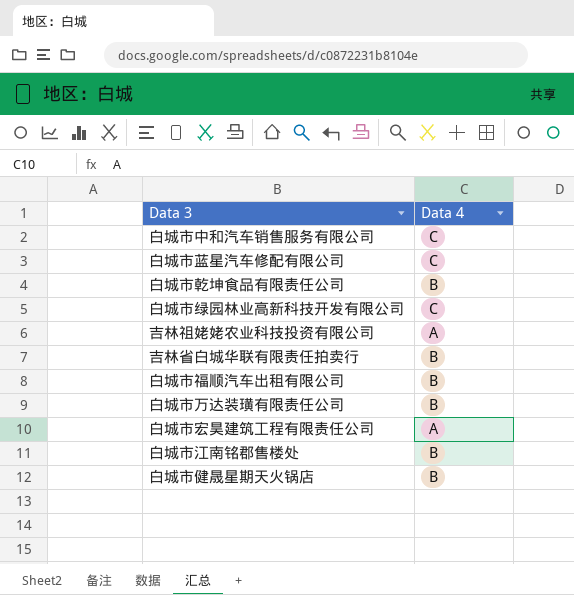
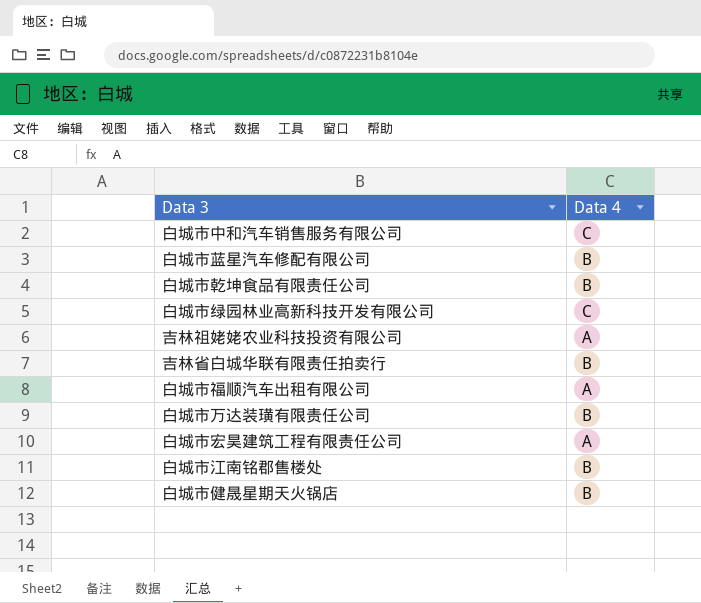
白城市蓝星汽车修配有限公司 | Data 4: C -> B
白城市福顺汽车出租有限公司 | Data 4: B -> A

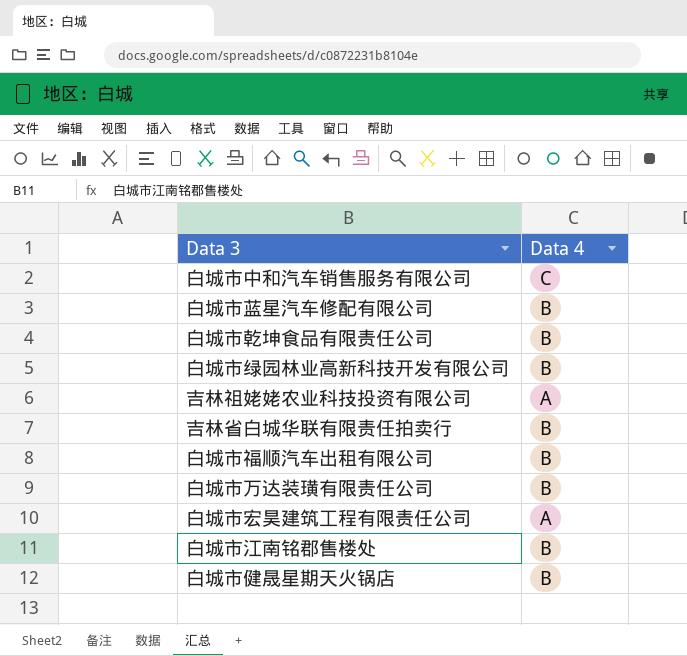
白城市绿园林业高新科技开发有限公司 | Data 4: C -> B
白城市福顺汽车出租有限公司 | Data 4: A -> B

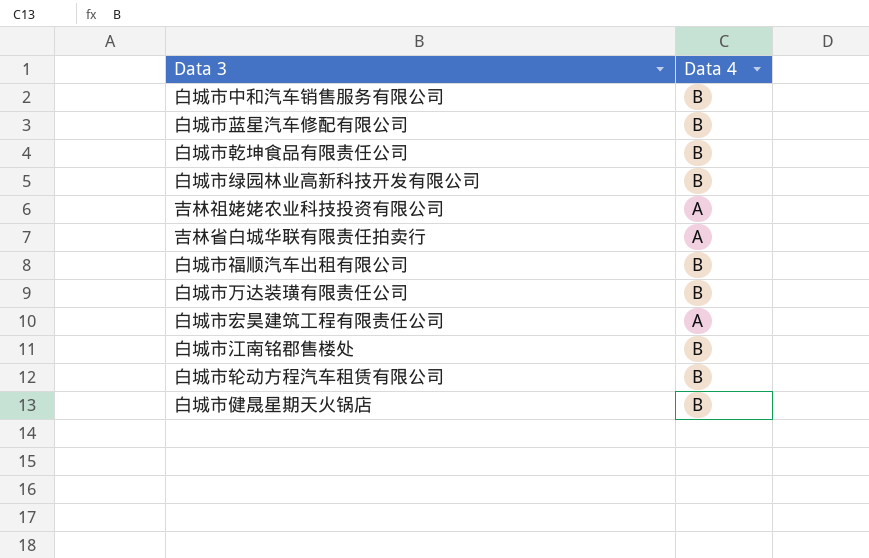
白城市中和汽车销售服务有限公司 | Data 4: C -> B
吉林省白城华联有限责任拍卖行 | Data 4: B -> A
row 白城市轮动方程汽车租赁有限公司: none -> B

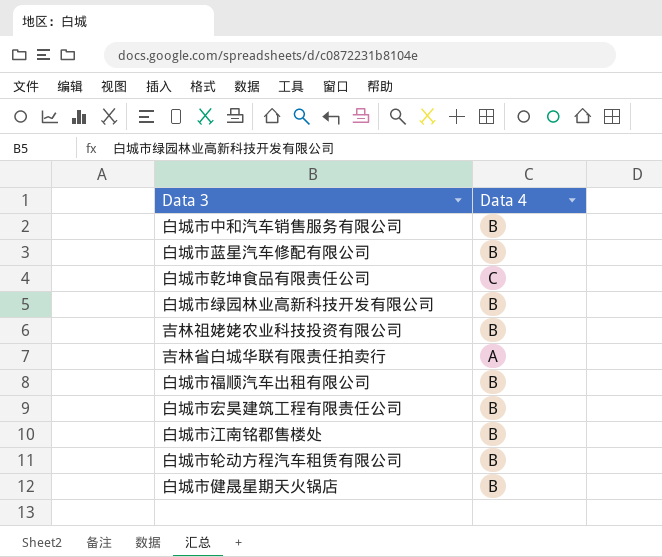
row 白城市万达装璜有限责任公司: B -> none
白城市乾坤食品有限责任公司 | Data 4: B -> C
吉林祖姥姥农业科技投资有限公司 | Data 4: A -> B
白城市宏昊建筑工程有限责任公司 | Data 4: A -> B

